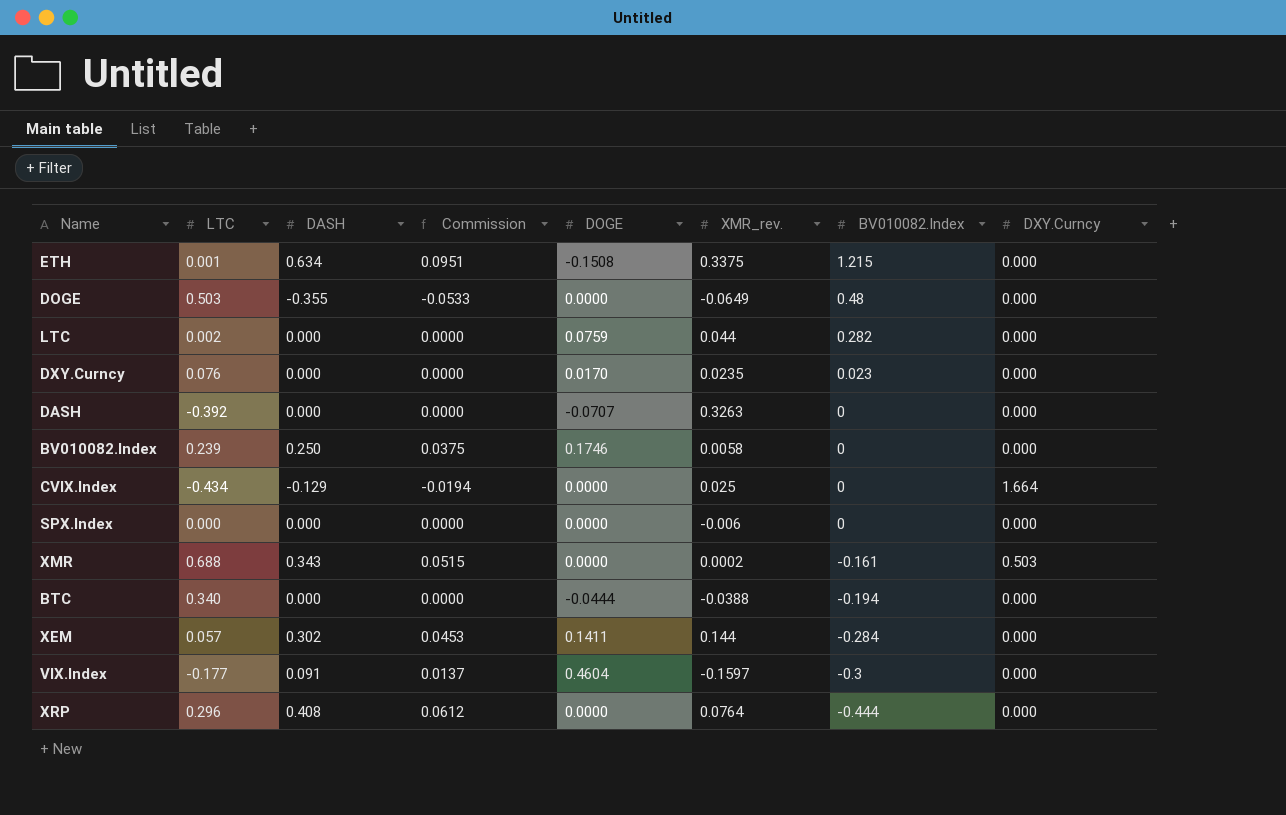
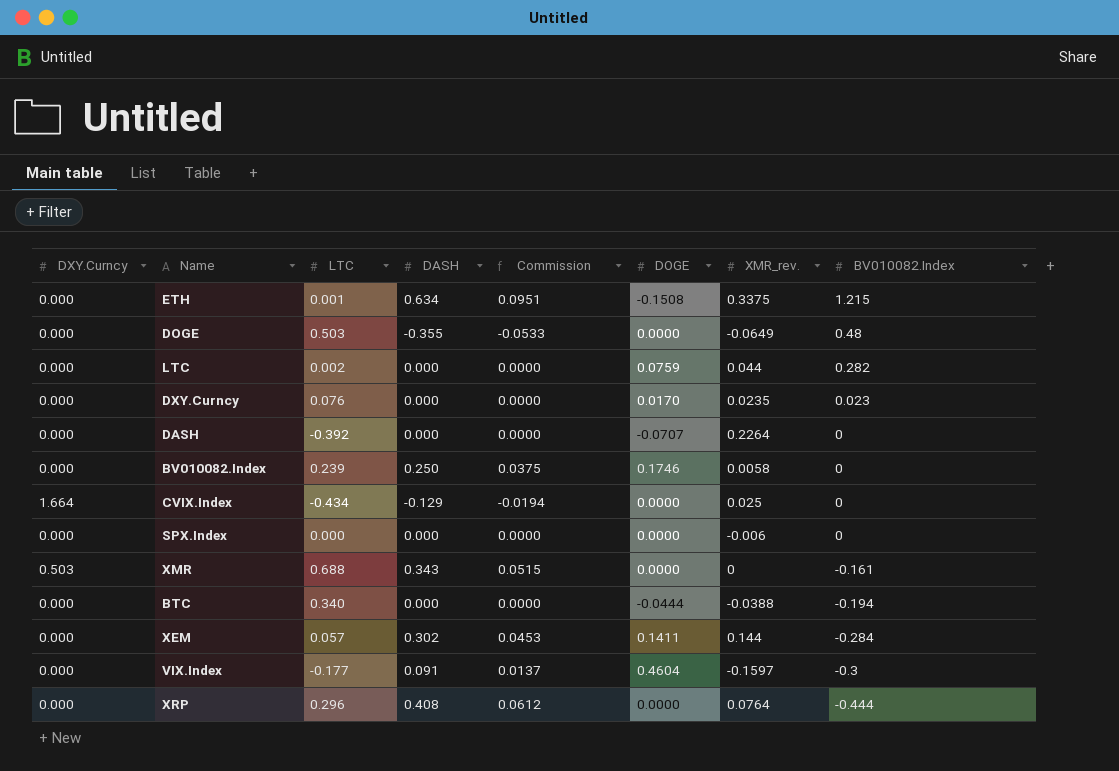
column DXY.Curncy | position: 8 -> 1
DASH | XMR_rev.: 0.3263 -> 0.2264
XMR | XMR_rev.: 0.0002 -> 0

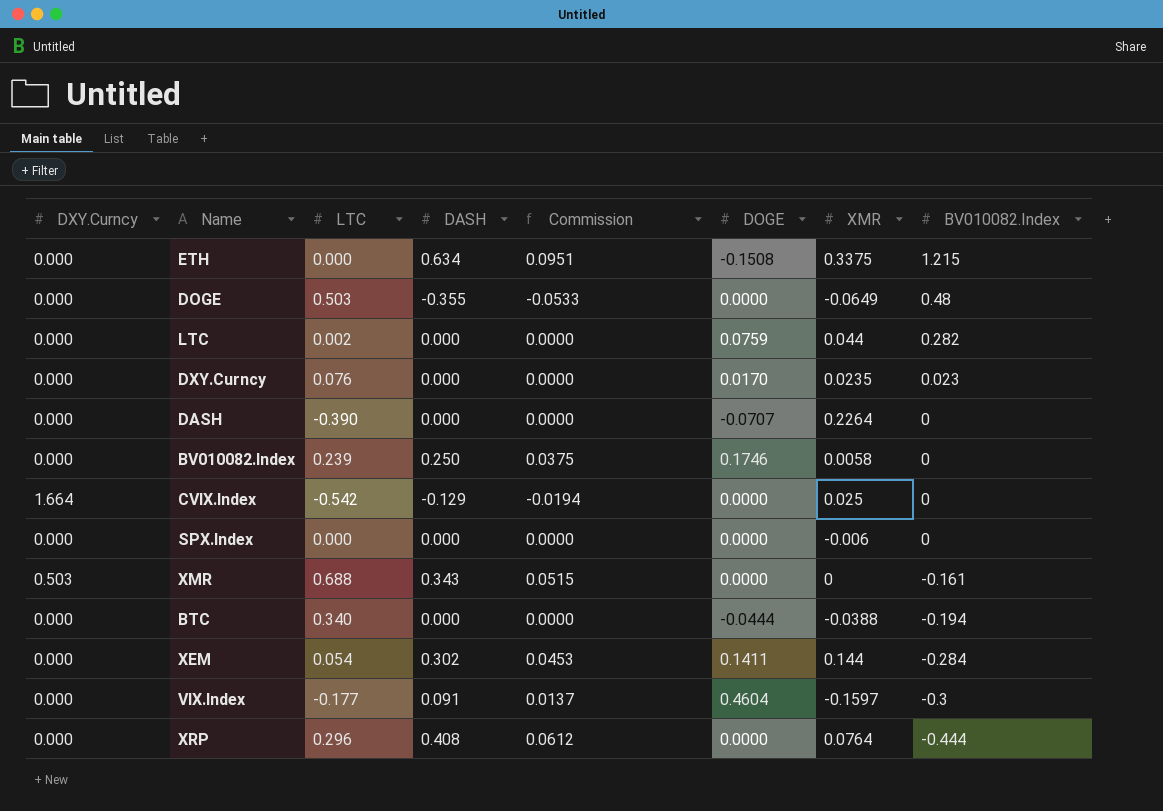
column name: XMR_rev. -> XMR
ETH | LTC: 0.001 -> 0.000
DASH | LTC: -0.392 -> -0.390
CVIX.Index | LTC: -0.434 -> -0.542
XEM | LTC: 0.057 -> 0.054

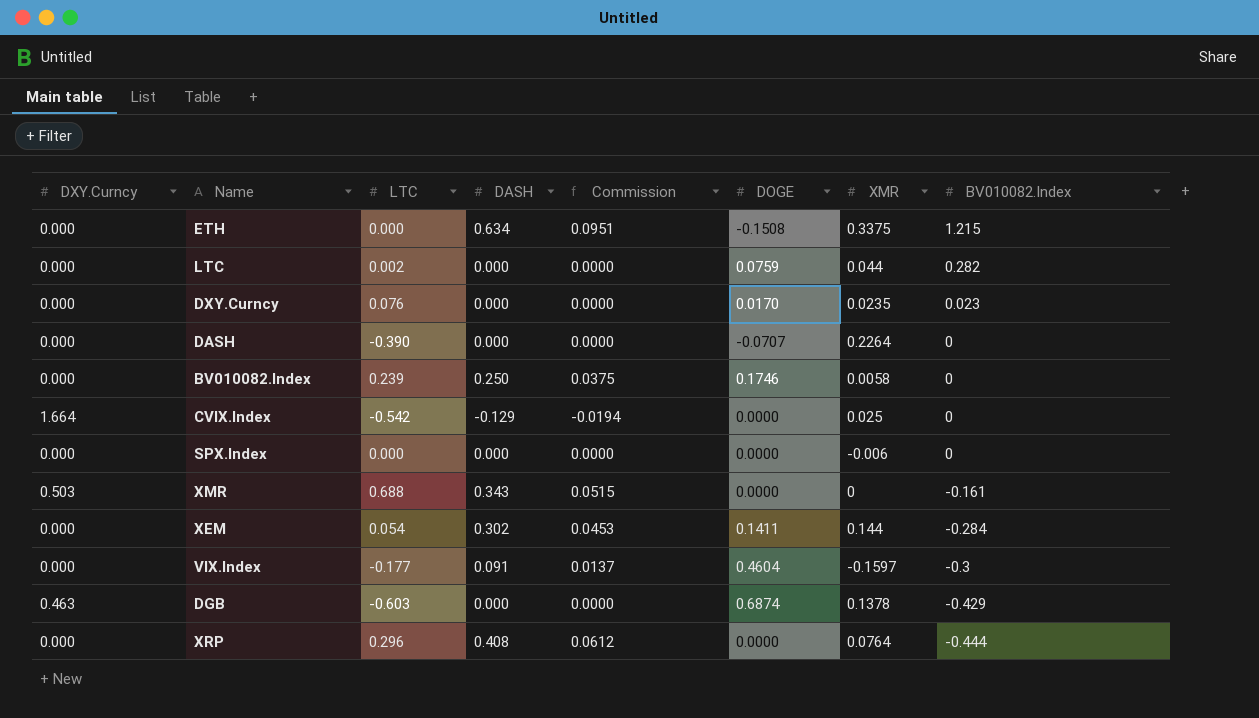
row DOGE: 0.000 | 0.503 | -0.355 | -0.0533 | 0.0000 | -0.0649 | 0.48 -> none
row BTC: 0.000 | 0.340 | 0.000 | 0.0000 | -0.0444 | -0.0388 | -0.194 -> none
row DGB: none -> 0.463 | -0.603 | 0.000 | 0.0000 | 0.6874 | 0.1378 | -0.429

